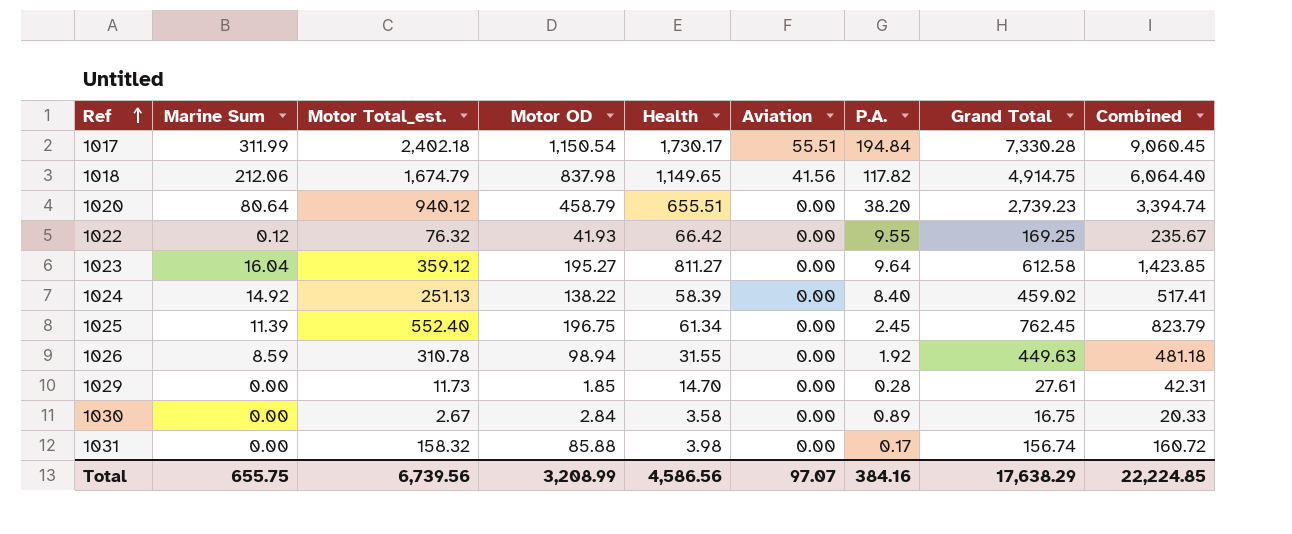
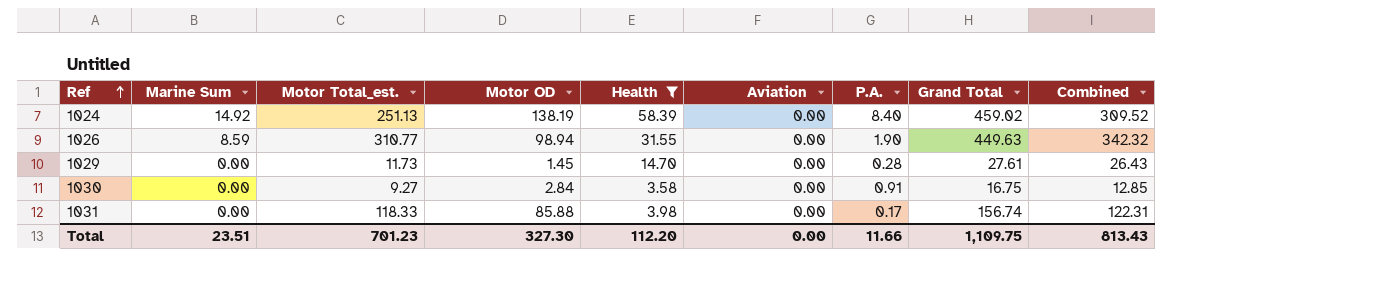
filter: none -> Health <= 58.39
column Combined | formula: [Health] + [Grand Total] -> [Motor Total_est.] + [Health]
1024 | Motor OD: 138.22 -> 138.19
1026 | Motor Total_est.: 310.78 -> 310.77
1026 | P.A.: 1.92 -> 1.90
1029 | Motor OD: 1.85 -> 1.45
1030 | Motor Total_est.: 2.67 -> 9.27
1030 | P.A.: 0.89 -> 0.91
1031 | Motor Total_est.: 158.32 -> 118.33
Total | Marine Sum: 655.75 -> 23.51
Total | Motor Total_est.: 6,739.56 -> 701.23
Total | Motor OD: 3,208.99 -> 327.30
Total | Health: 4,586.56 -> 112.20
Total | Aviation: 97.07 -> 0.00
Total | P.A.: 384.16 -> 11.66
Total | Grand Total: 17,638.29 -> 1,109.75
Total | Combined: 22,224.85 -> 813.43

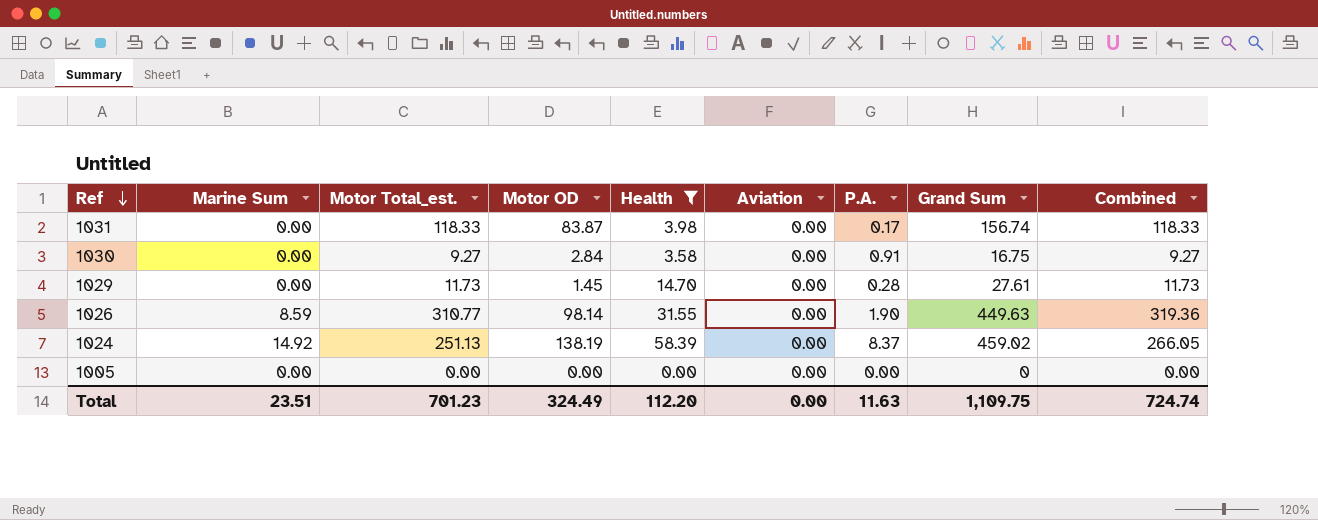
row order: Ref ascending -> Ref descending
column name: Grand Total -> Grand Sum
column Combined | formula: [Motor Total_est.] + [Health] -> [Marine Sum] + [Motor Total_est.]
1031 | Motor OD: 85.88 -> 83.87
1026 | Motor OD: 98.94 -> 98.14
1024 | P.A.: 8.40 -> 8.37
row 1005: none -> 0.00 | 0.00 | 0.00 | 0.00 | 0.00 | 0.00 | 0 | 0.00
Total | Motor OD: 327.30 -> 324.49
Total | P.A.: 11.66 -> 11.63
Total | Combined: 813.43 -> 724.74

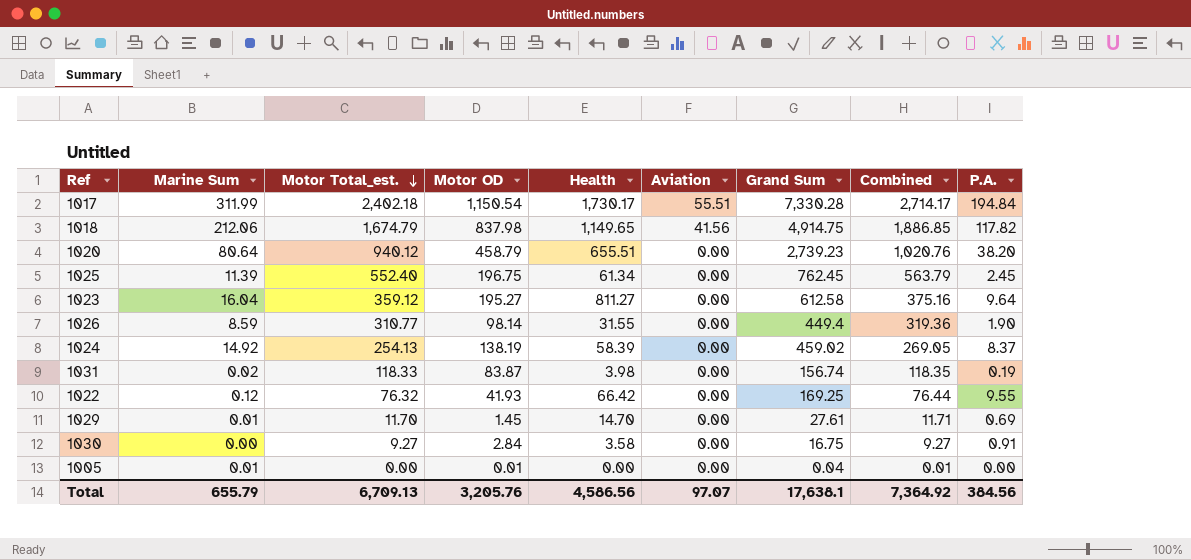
filter: Health <= 58.39 -> none
row order: Ref descending -> Motor Total_est. descending
column P.A. | position: 7 -> 9
1026 | Grand Sum: 449.63 -> 449.4
1024 | Motor Total_est.: 251.13 -> 254.13
1024 | Combined: 266.05 -> 269.05
1031 | Marine Sum: 0.00 -> 0.02
1031 | Combined: 118.33 -> 118.35
1031 | P.A.: 0.17 -> 0.19
1029 | Marine Sum: 0.00 -> 0.01
1029 | Motor Total_est.: 11.73 -> 11.70
1029 | Combined: 11.73 -> 11.71
1029 | P.A.: 0.28 -> 0.69
1005 | Marine Sum: 0.00 -> 0.01
1005 | Motor OD: 0.00 -> 0.01
1005 | Grand Sum: 0 -> 0.04
1005 | Combined: 0.00 -> 0.01
Total | Marine Sum: 23.51 -> 655.79
Total | Motor Total_est.: 701.23 -> 6,709.13
Total | Motor OD: 324.49 -> 3,205.76
Total | Health: 112.20 -> 4,586.56
Total | Aviation: 0.00 -> 97.07
Total | Grand Sum: 1,109.75 -> 17,638.1
Total | Combined: 724.74 -> 7,364.92
Total | P.A.: 11.63 -> 384.56

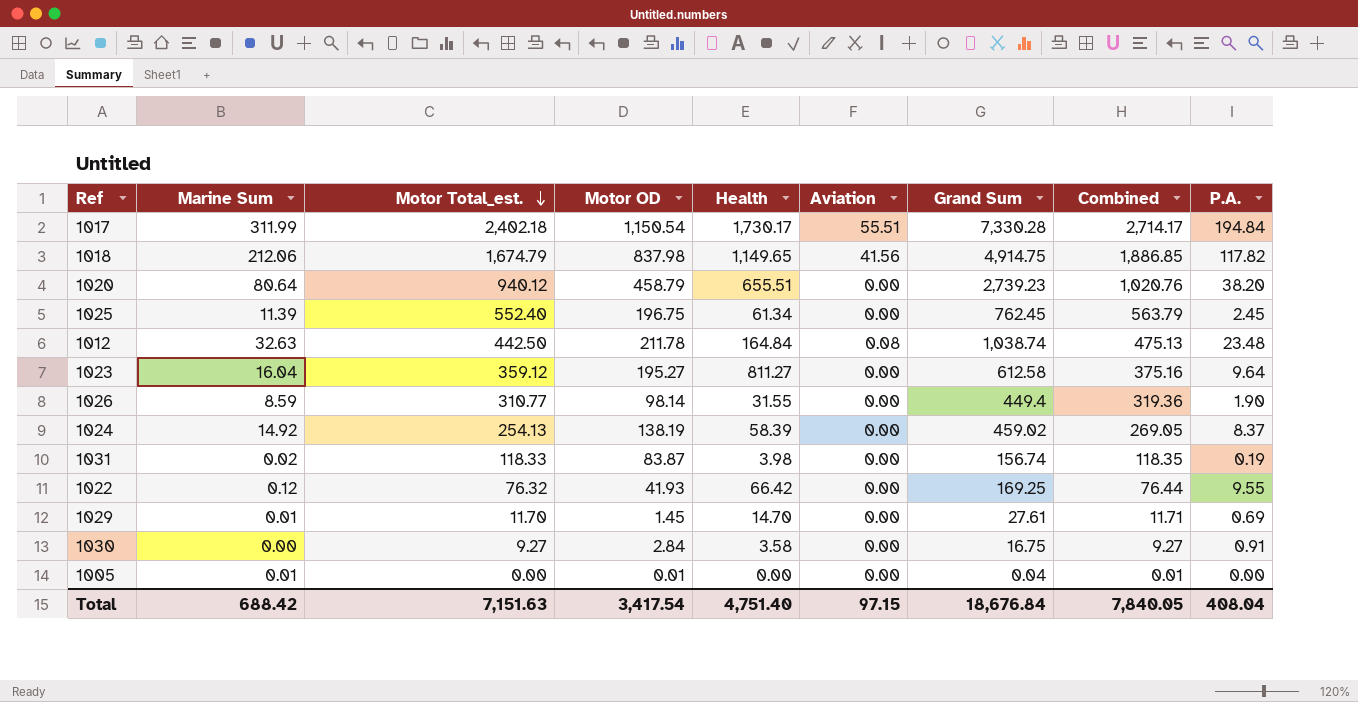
row 1012: none -> 32.63 | 442.50 | 211.78 | 164.84 | 0.08 | 1,038.74 | 475.13 | 23.48
Total | Marine Sum: 655.79 -> 688.42
Total | Motor Total_est.: 6,709.13 -> 7,151.63
Total | Motor OD: 3,205.76 -> 3,417.54
Total | Health: 4,586.56 -> 4,751.40
Total | Aviation: 97.07 -> 97.15
Total | Grand Sum: 17,638.1 -> 18,676.84
Total | Combined: 7,364.92 -> 7,840.05
Total | P.A.: 384.56 -> 408.04

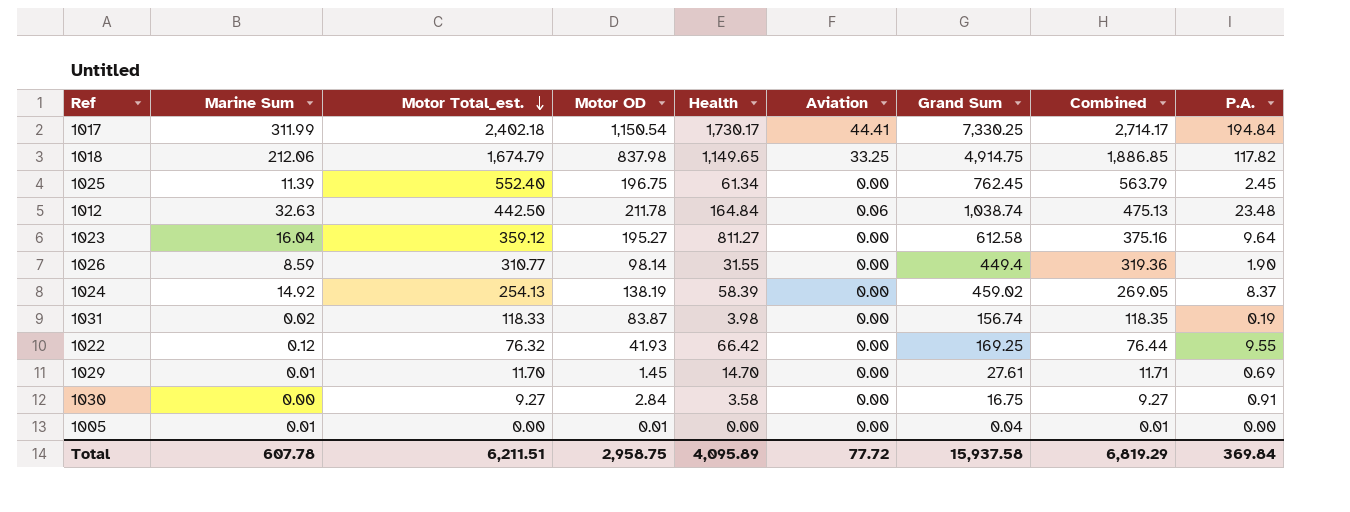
row 1020: 80.64 | 940.12 | 458.79 | 655.51 | 0.00 | 2,739.23 | 1,020.76 | 38.20 -> none
1017 | Aviation: 55.51 -> 44.41
1017 | Grand Sum: 7,330.28 -> 7,330.25
1018 | Aviation: 41.56 -> 33.25
1012 | Aviation: 0.08 -> 0.06
Total | Marine Sum: 688.42 -> 607.78
Total | Motor Total_est.: 7,151.63 -> 6,211.51
Total | Motor OD: 3,417.54 -> 2,958.75
Total | Health: 4,751.40 -> 4,095.89
Total | Aviation: 97.15 -> 77.72
Total | Grand Sum: 18,676.84 -> 15,937.58
Total | Combined: 7,840.05 -> 6,819.29
Total | P.A.: 408.04 -> 369.84

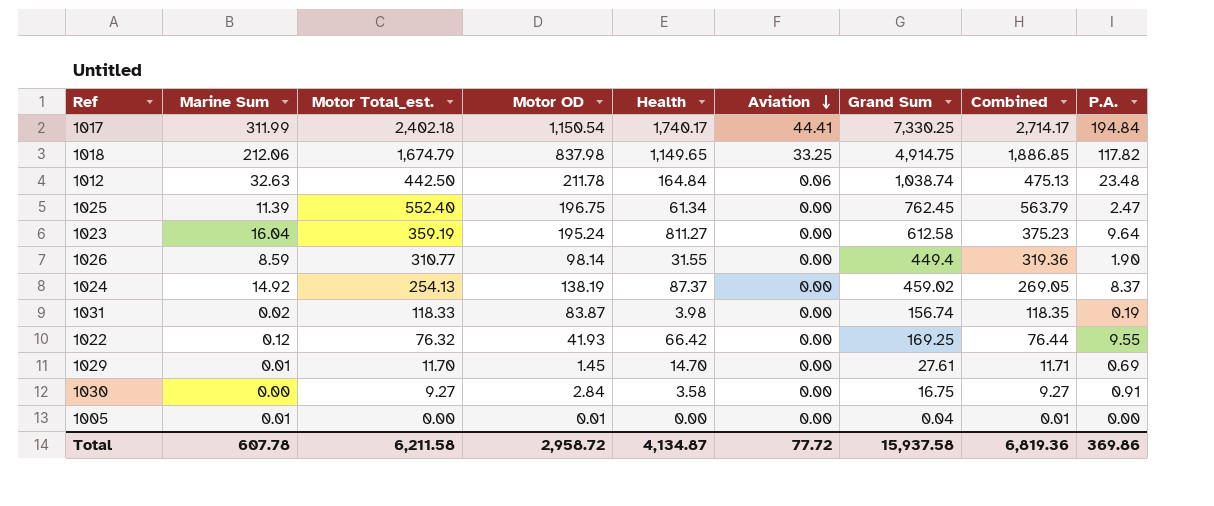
row order: Motor Total_est. descending -> Aviation descending
1017 | Health: 1,730.17 -> 1,740.17
1025 | P.A.: 2.45 -> 2.47
1023 | Motor Total_est.: 359.12 -> 359.19
1023 | Motor OD: 195.27 -> 195.24
1023 | Combined: 375.16 -> 375.23
1024 | Health: 58.39 -> 87.37
Total | Motor Total_est.: 6,211.51 -> 6,211.58
Total | Motor OD: 2,958.75 -> 2,958.72
Total | Health: 4,095.89 -> 4,134.87
Total | Combined: 6,819.29 -> 6,819.36
Total | P.A.: 369.84 -> 369.86

